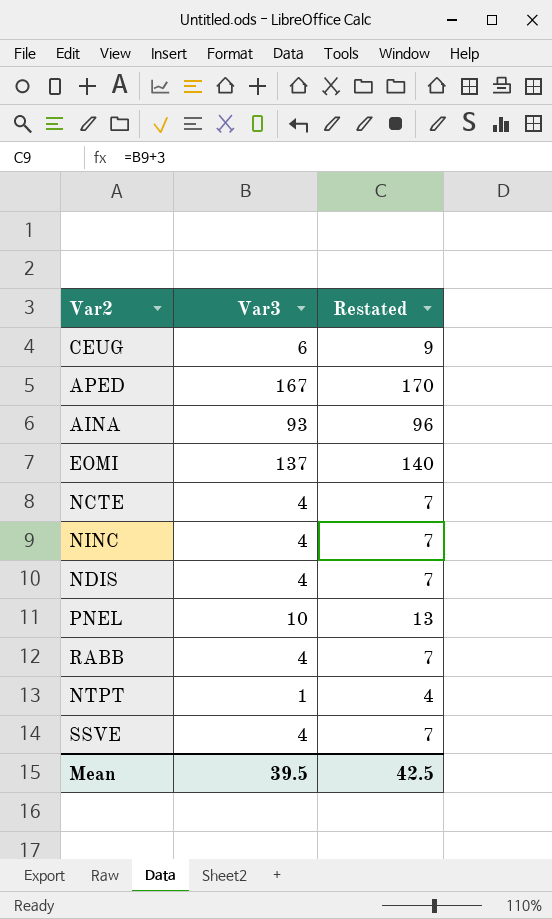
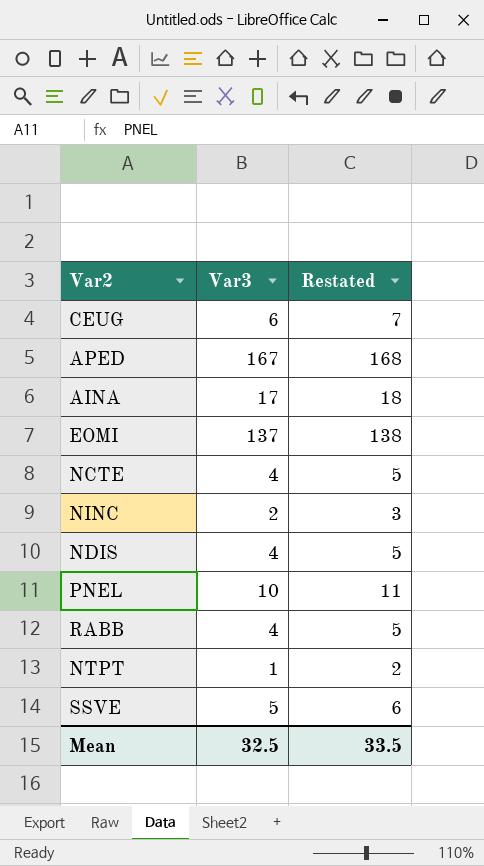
column Restated | formula: [Var3] + 3 -> [Var3] + 1
AINA | Var3: 93 -> 17
NINC | Var3: 4 -> 2
SSVE | Var3: 4 -> 5
Mean | Var3: 39.5 -> 32.5
Mean | Restated: 42.5 -> 33.5

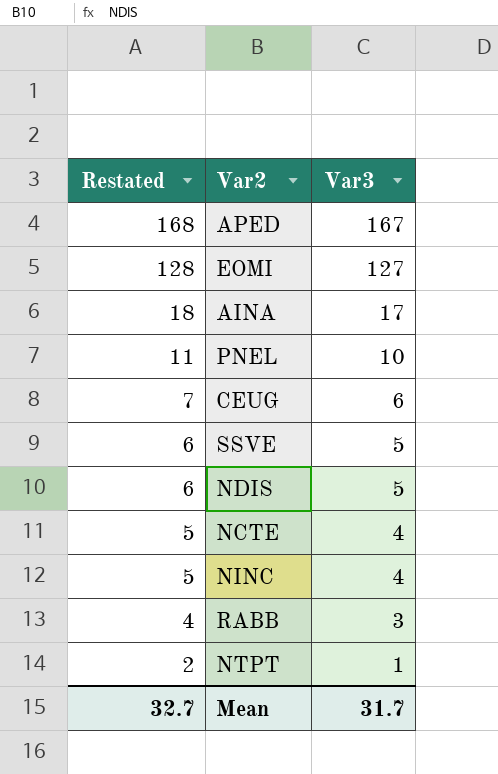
row order: none -> Restated descending
column Restated | position: 3 -> 1
EOMI | Restated: 138 -> 128
EOMI | Var3: 137 -> 127
NDIS | Restated: 5 -> 6
NDIS | Var3: 4 -> 5
NINC | Restated: 3 -> 5
NINC | Var3: 2 -> 4
RABB | Restated: 5 -> 4
RABB | Var3: 4 -> 3
Mean | Restated: 33.5 -> 32.7
Mean | Var3: 32.5 -> 31.7

